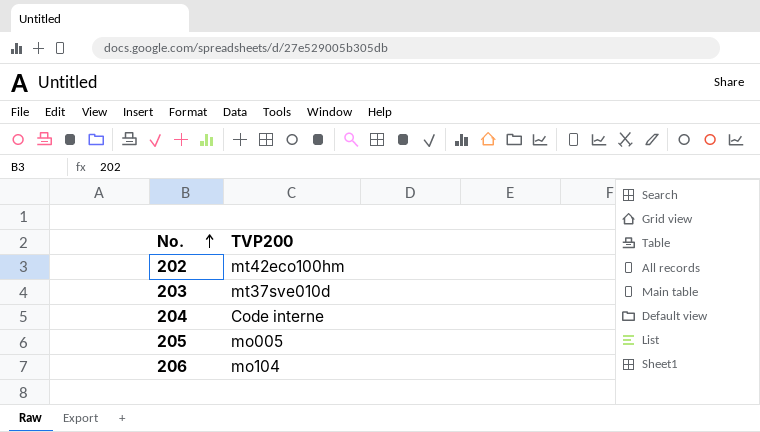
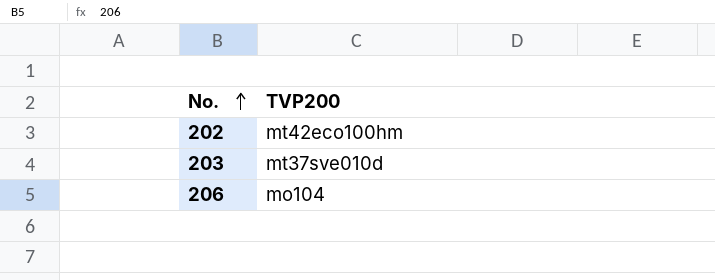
row 204: Code interne -> none
row 205: mo005 -> none

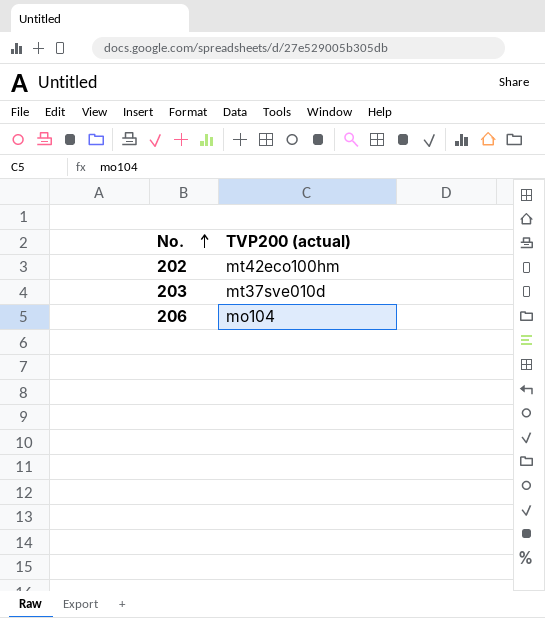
column name: TVP200 -> TVP200 (actual)

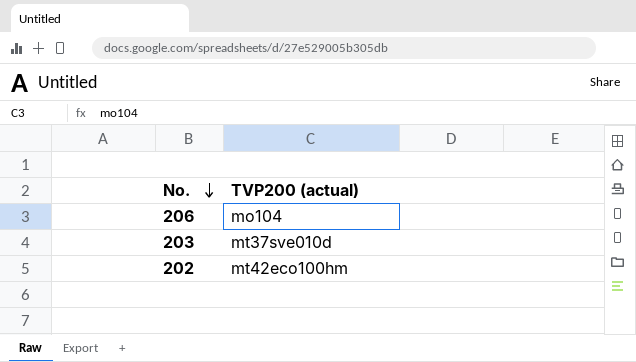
row order: No. ascending -> No. descending

